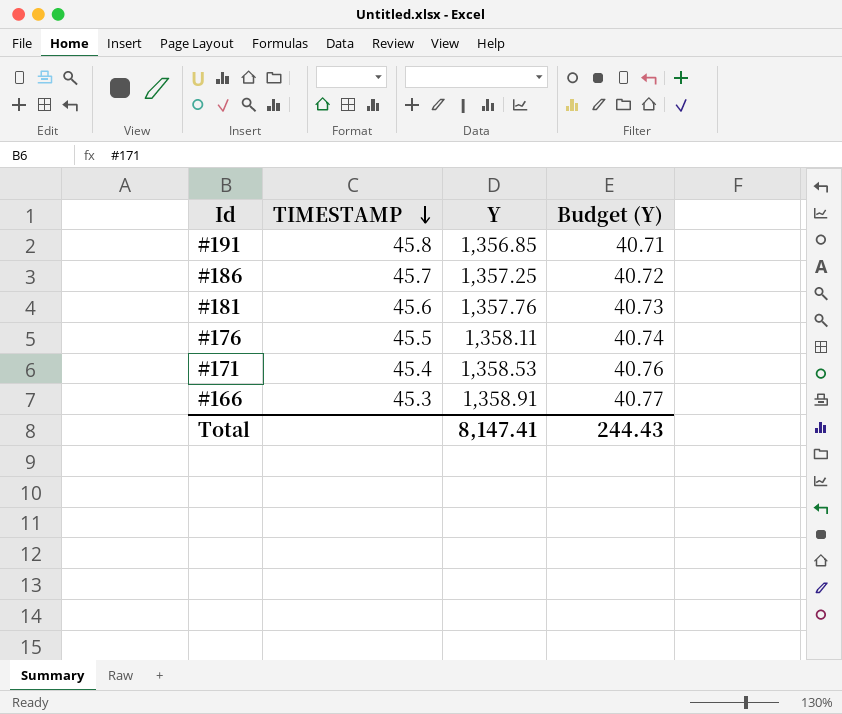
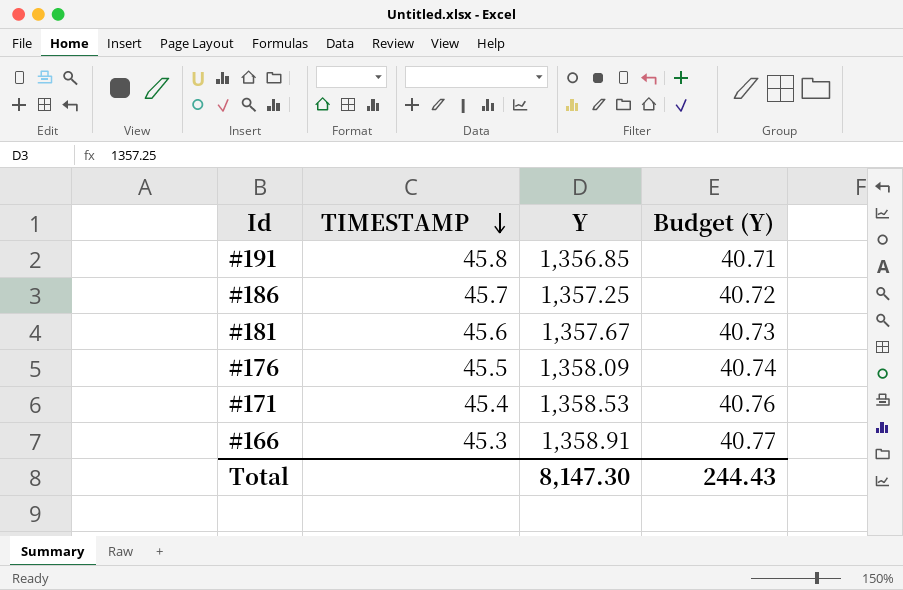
#181 | Y: 1,357.76 -> 1,357.67
#176 | Y: 1,358.11 -> 1,358.09
Total | Y: 8,147.41 -> 8,147.30

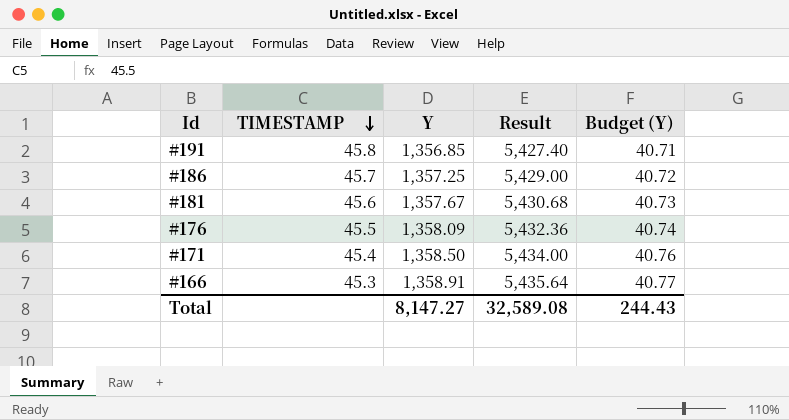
column Result | formula: none -> [Y] * 4
#171 | Y: 1,358.53 -> 1,358.50
Total | Y: 8,147.30 -> 8,147.27

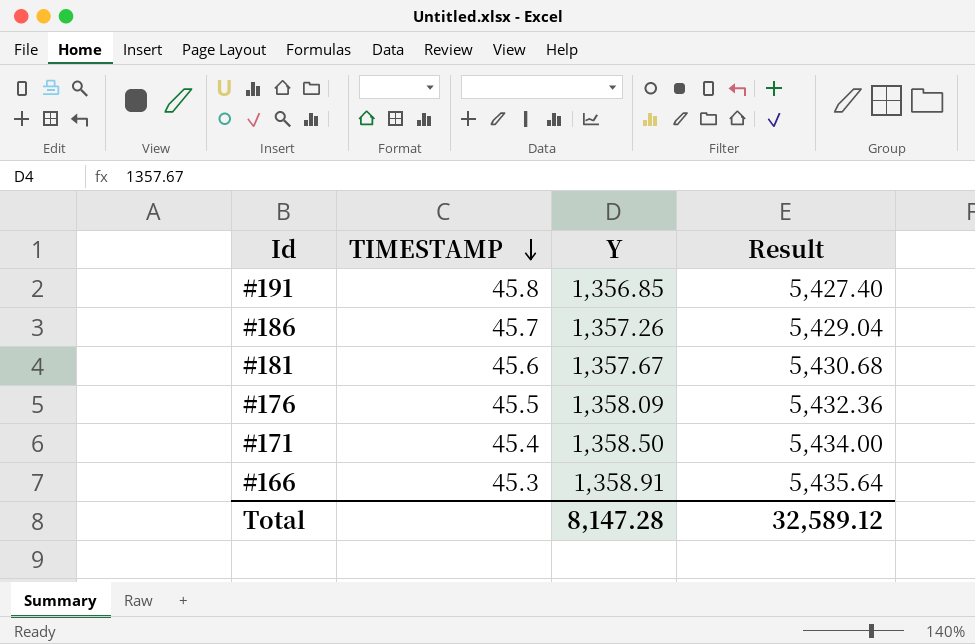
column Budget (Y) | formula: [Y] * 0.03 -> none
#186 | Y: 1,357.25 -> 1,357.26
#186 | Result: 5,429.00 -> 5,429.04
Total | Y: 8,147.27 -> 8,147.28
Total | Result: 32,589.08 -> 32,589.12

